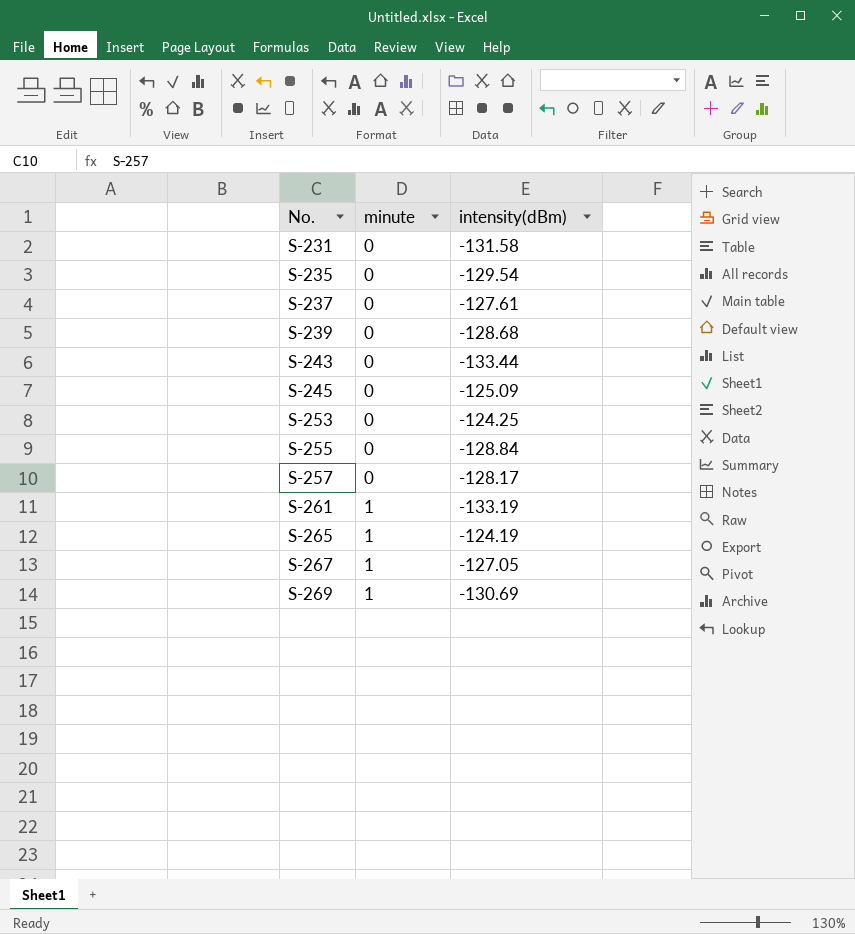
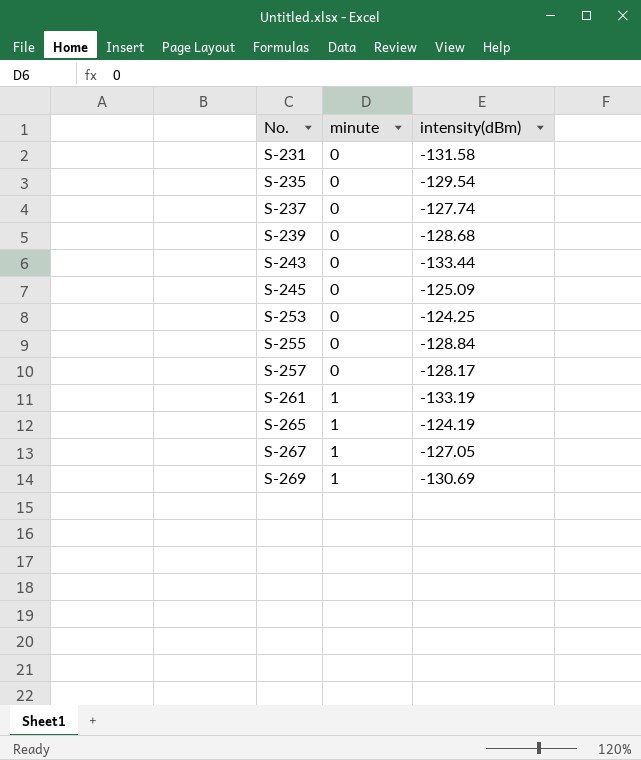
S-237 | intensity(dBm): -127.61 -> -127.74

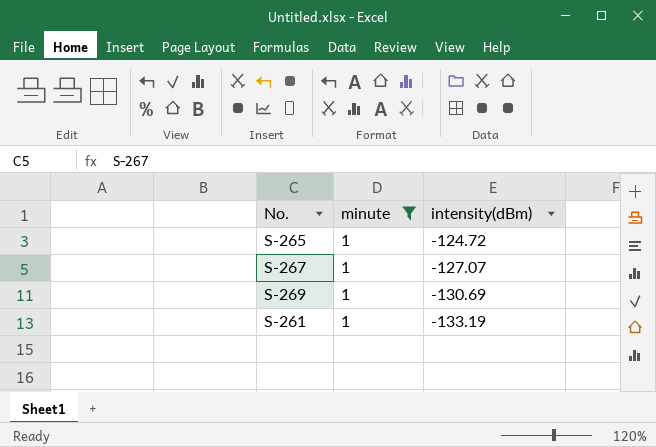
filter: none -> minute = 1
row order: No. ascending -> intensity(dBm) descending
S-265 | intensity(dBm): -124.19 -> -124.72
S-267 | intensity(dBm): -127.05 -> -127.07

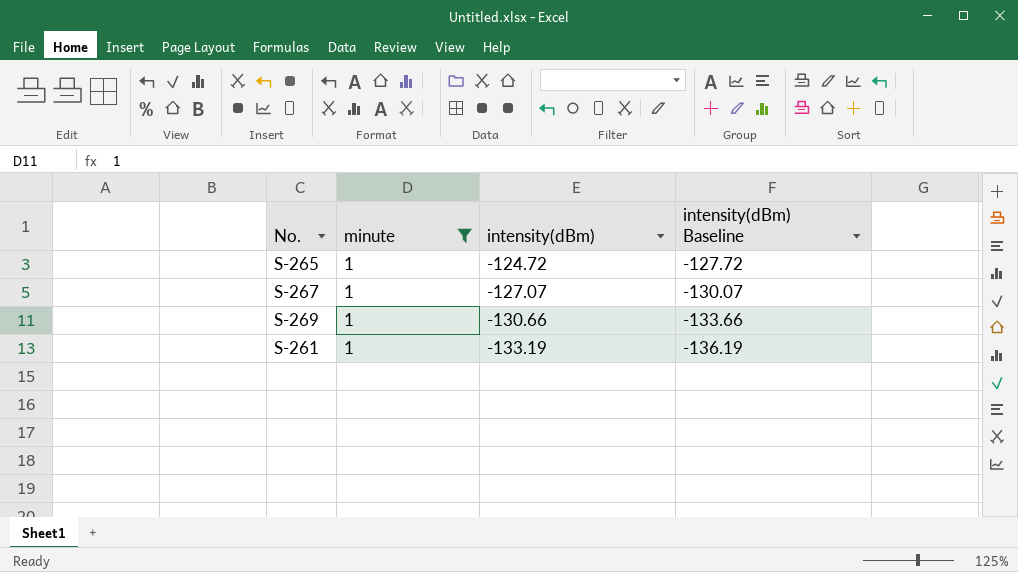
column intensity(dBm) Baseline | formula: none -> [intensity(dBm)] - 3
S-269 | intensity(dBm): -130.69 -> -130.66

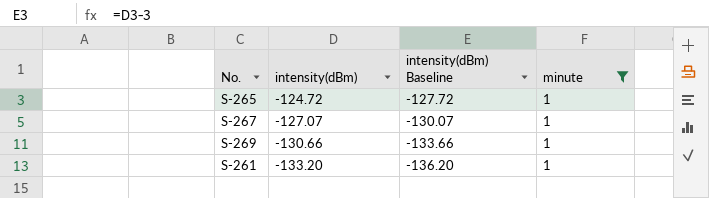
column minute | position: 2 -> 4
S-261 | intensity(dBm): -133.19 -> -133.20
S-261 | intensity(dBm) Baseline: -136.19 -> -136.20

